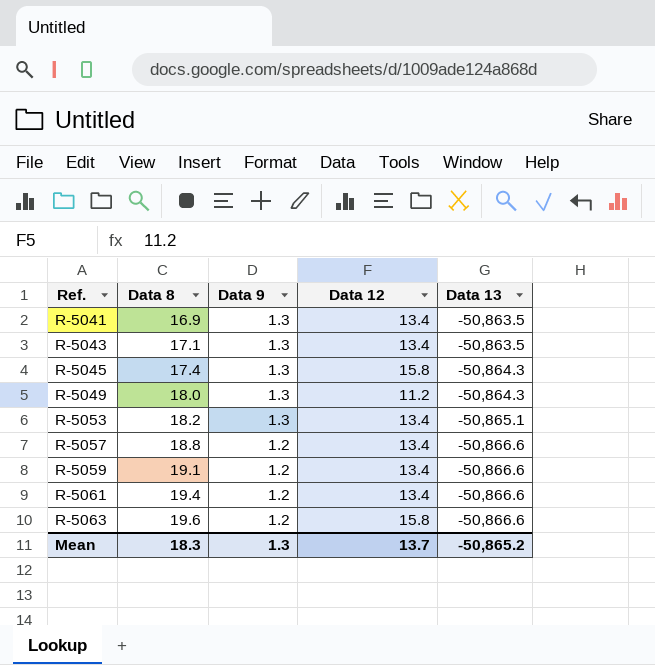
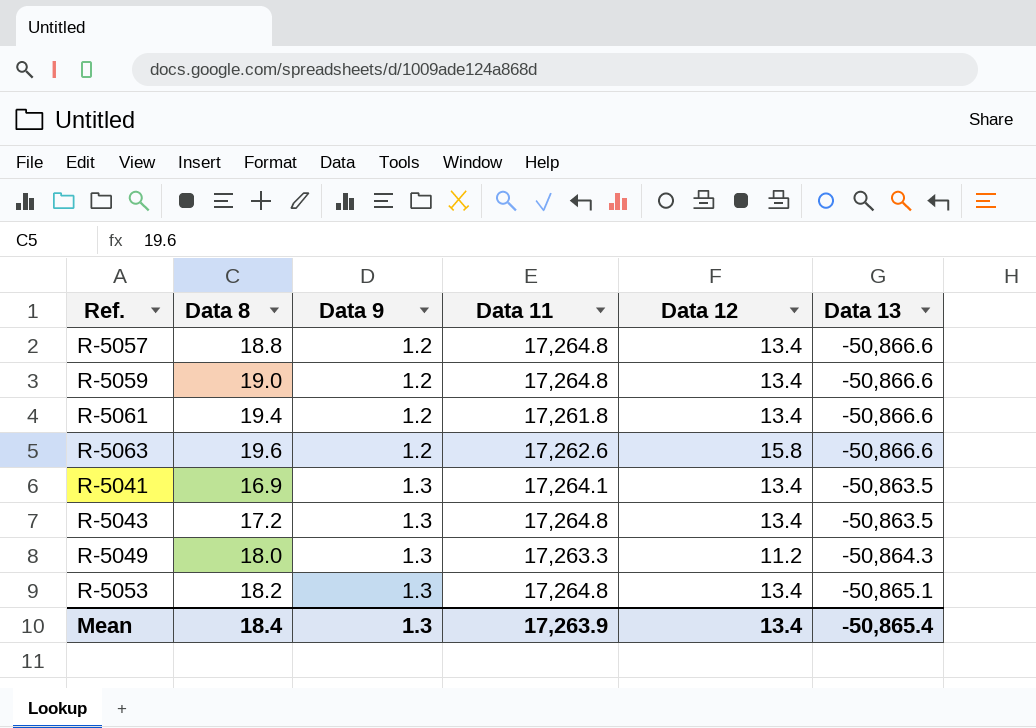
row order: Ref. ascending -> Data 9 ascending
column Data 11 | position: none -> 4
row R-5045: 17.4 | 1.3 | 15.8 | -50,864.3 -> none
R-5059 | Data 8: 19.1 -> 19.0
R-5043 | Data 8: 17.1 -> 17.2
Mean | Data 8: 18.3 -> 18.4
Mean | Data 12: 13.7 -> 13.4
Mean | Data 13: -50,865.2 -> -50,865.4

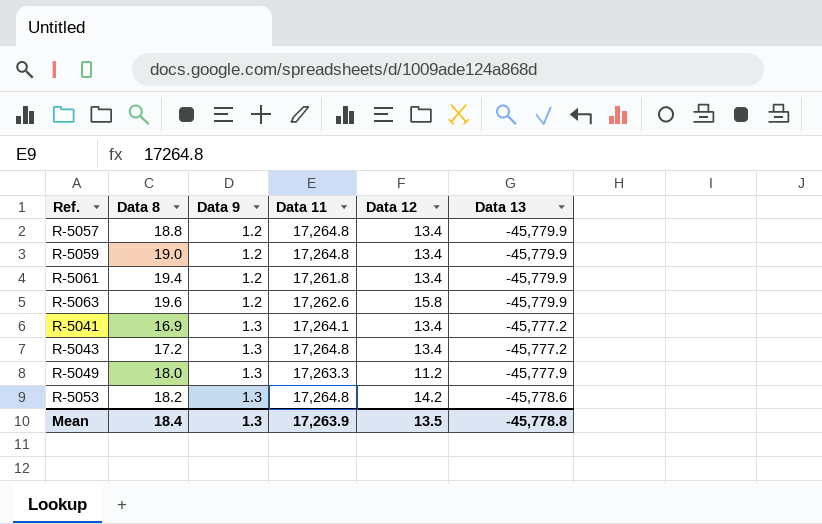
R-5057 | Data 13: -50,866.6 -> -45,779.9
R-5059 | Data 13: -50,866.6 -> -45,779.9
R-5061 | Data 13: -50,866.6 -> -45,779.9
R-5063 | Data 13: -50,866.6 -> -45,779.9
R-5041 | Data 13: -50,863.5 -> -45,777.2
R-5043 | Data 13: -50,863.5 -> -45,777.2
R-5049 | Data 13: -50,864.3 -> -45,777.9
R-5053 | Data 12: 13.4 -> 14.2
R-5053 | Data 13: -50,865.1 -> -45,778.6
Mean | Data 12: 13.4 -> 13.5
Mean | Data 13: -50,865.4 -> -45,778.8

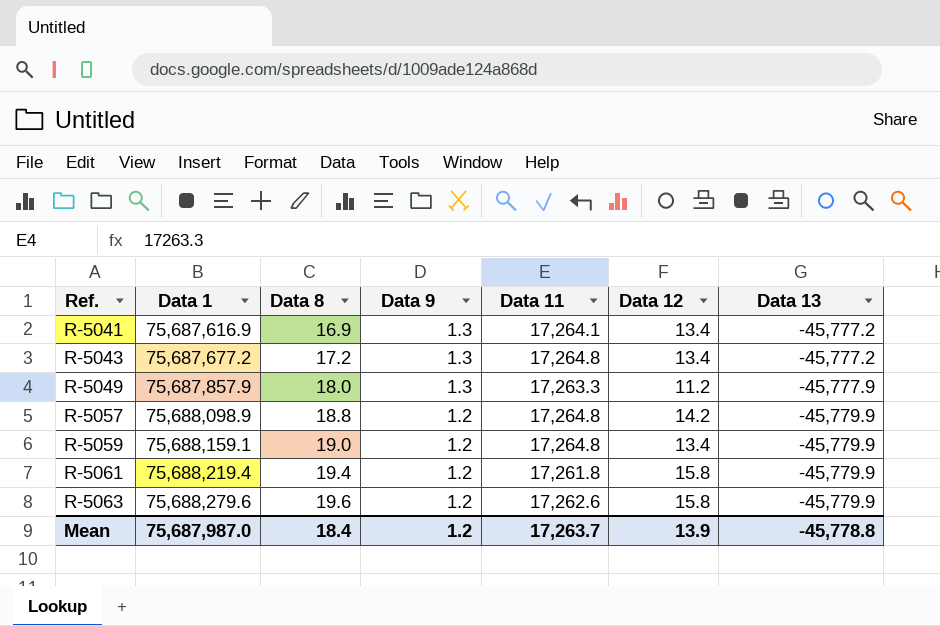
row order: Data 9 ascending -> Ref. ascending
column Data 1 | position: none -> 2
row R-5053: 18.2 | 1.3 | 17,264.8 | 14.2 | -45,778.6 -> none
R-5057 | Data 12: 13.4 -> 14.2
R-5061 | Data 12: 13.4 -> 15.8
Mean | Data 9: 1.3 -> 1.2
Mean | Data 11: 17,263.9 -> 17,263.7
Mean | Data 12: 13.5 -> 13.9

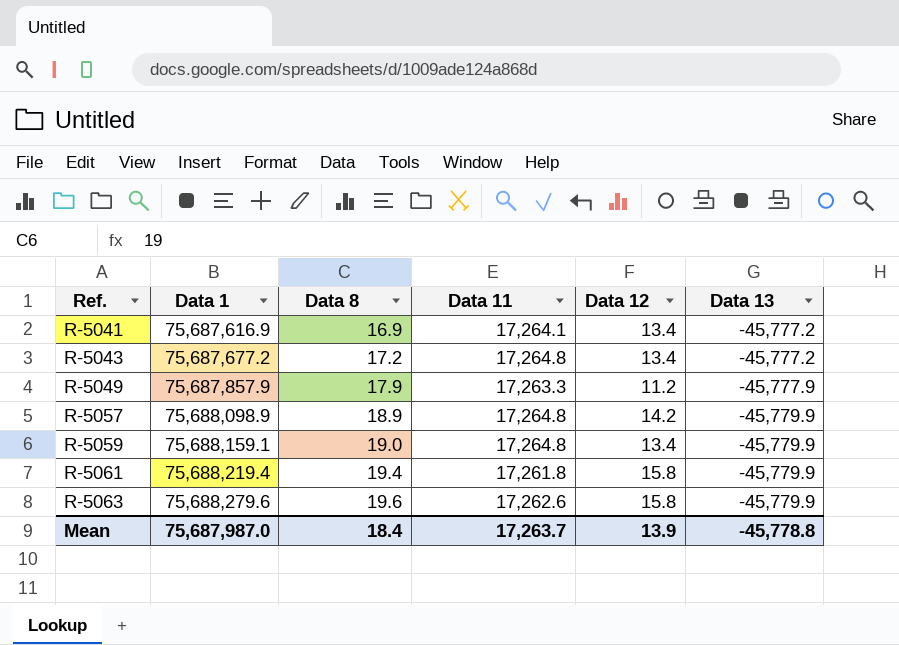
column Data 9 | position: 4 -> none
R-5049 | Data 8: 18.0 -> 17.9
R-5057 | Data 8: 18.8 -> 18.9

